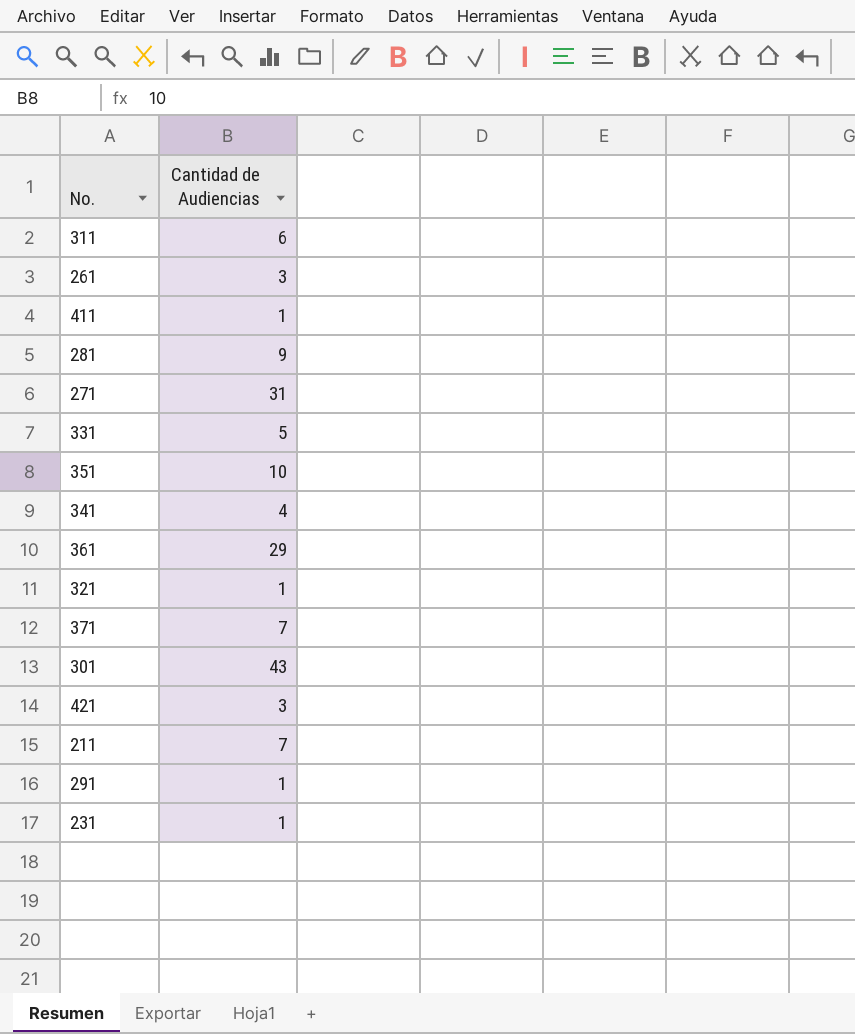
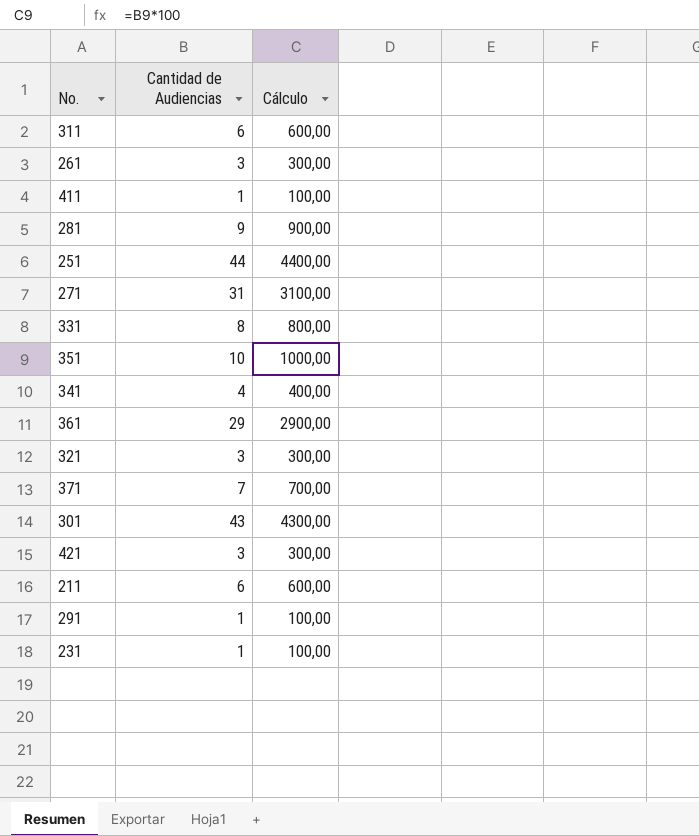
column Cálculo | formula: none -> [Cantidad de Audiencias] * 100
row 251: none -> 44 | 4400,00
331 | Cantidad de Audiencias: 5 -> 8
321 | Cantidad de Audiencias: 1 -> 3
211 | Cantidad de Audiencias: 7 -> 6

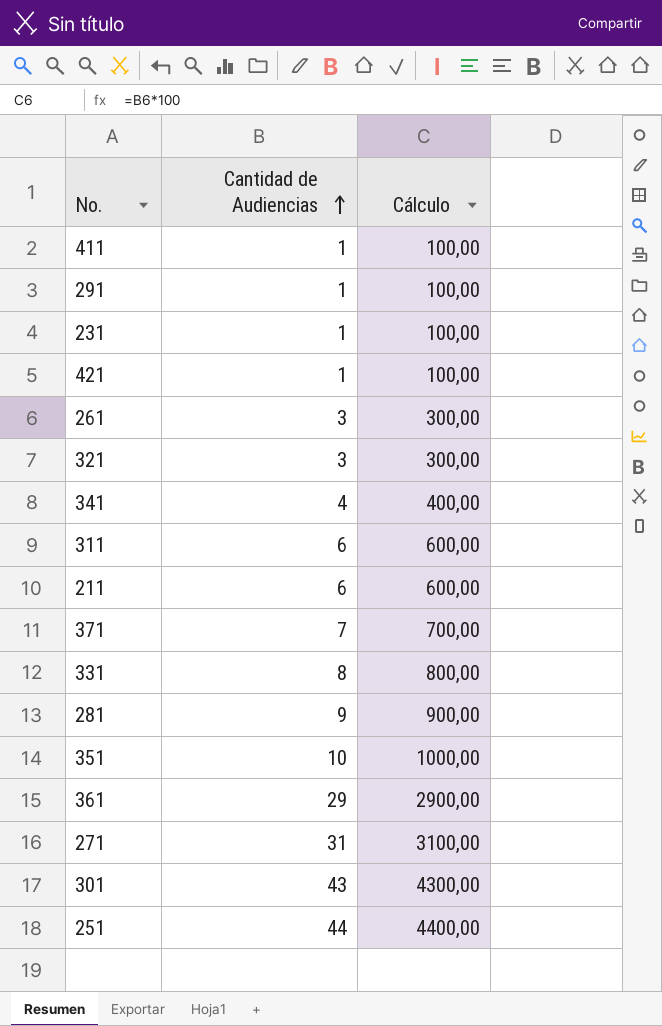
row order: none -> Cantidad de Audiencias ascending
421 | Cantidad de Audiencias: 3 -> 1
421 | Cálculo: 300,00 -> 100,00

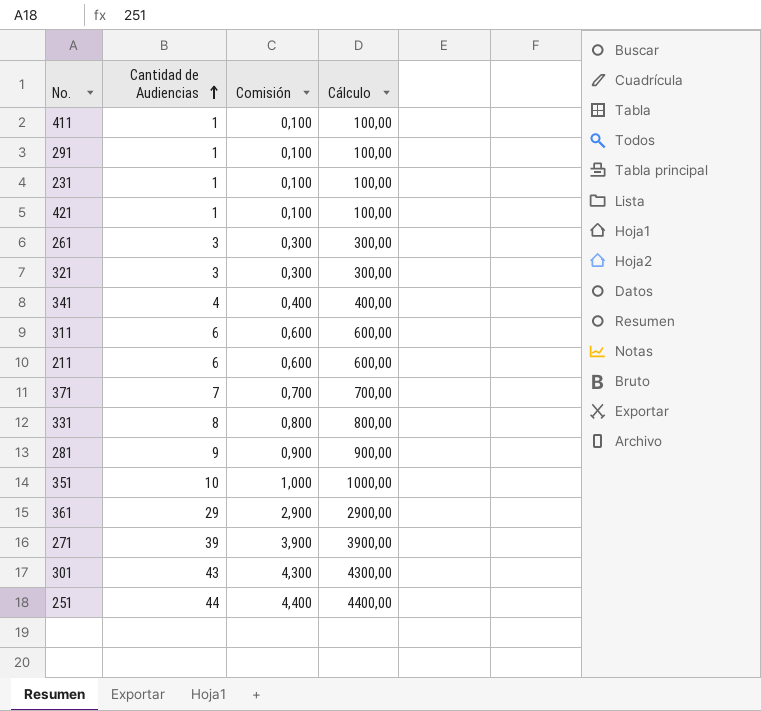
column Comisión | formula: none -> [Cantidad de Audiencias] * 0,1
271 | Cantidad de Audiencias: 31 -> 39
271 | Cálculo: 3100,00 -> 3900,00

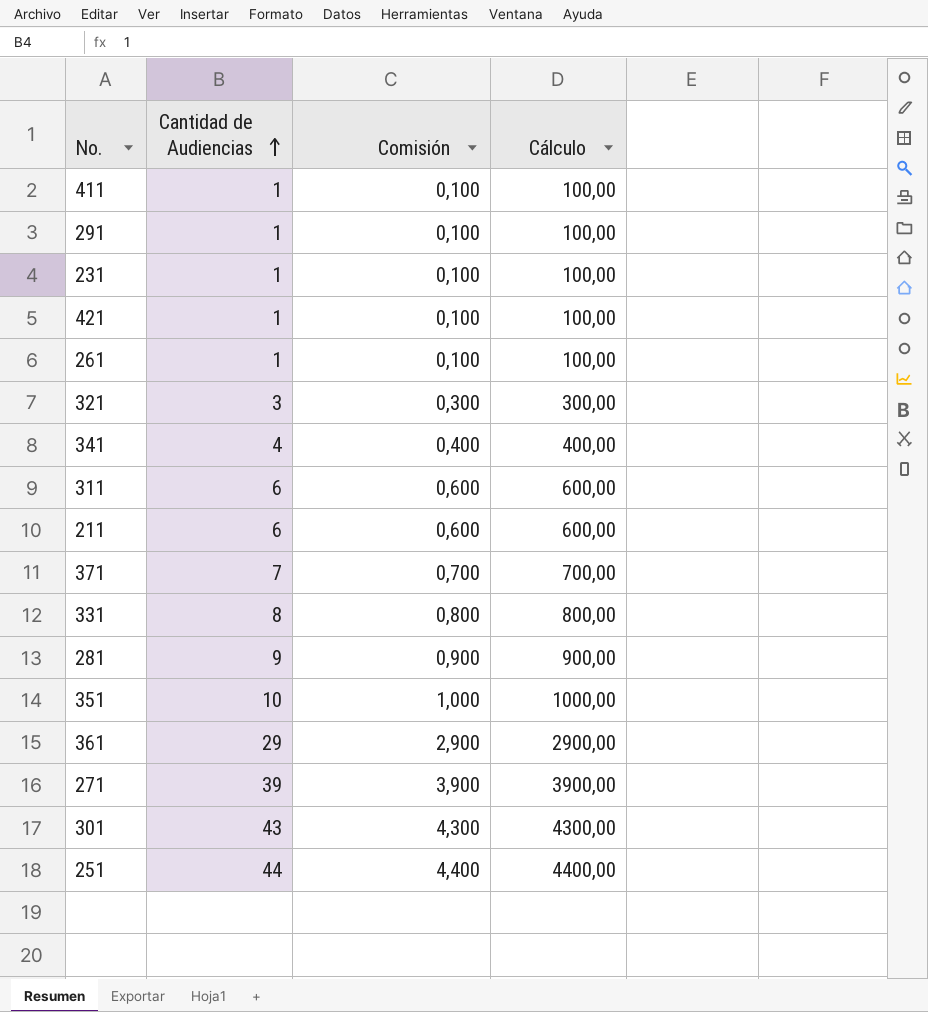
261 | Cantidad de Audiencias: 3 -> 1
261 | Comisión: 0,300 -> 0,100
261 | Cálculo: 300,00 -> 100,00

